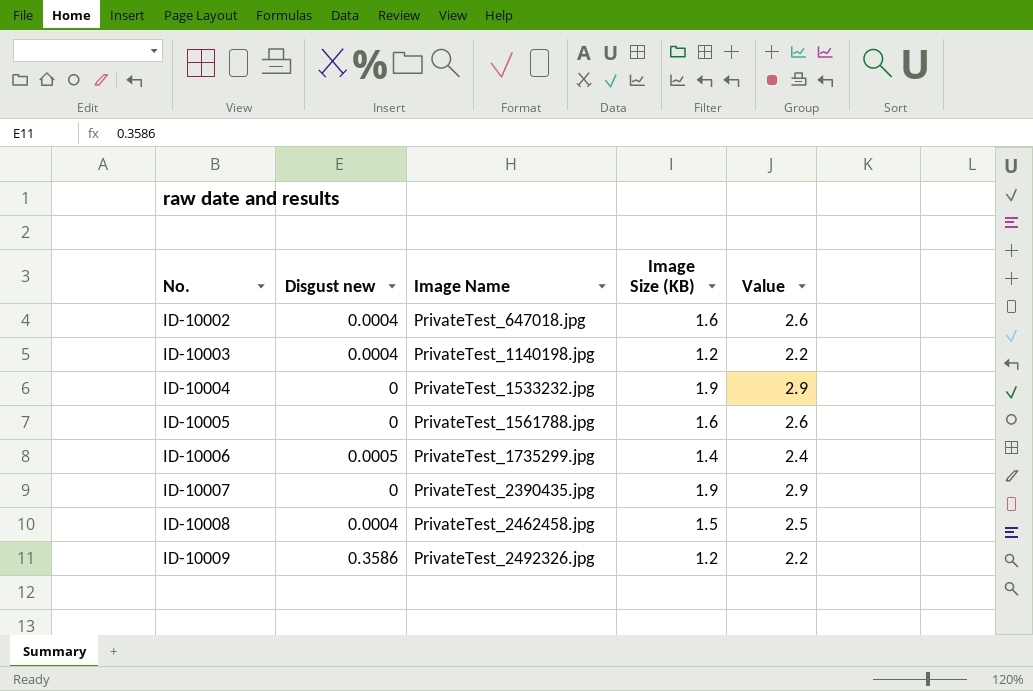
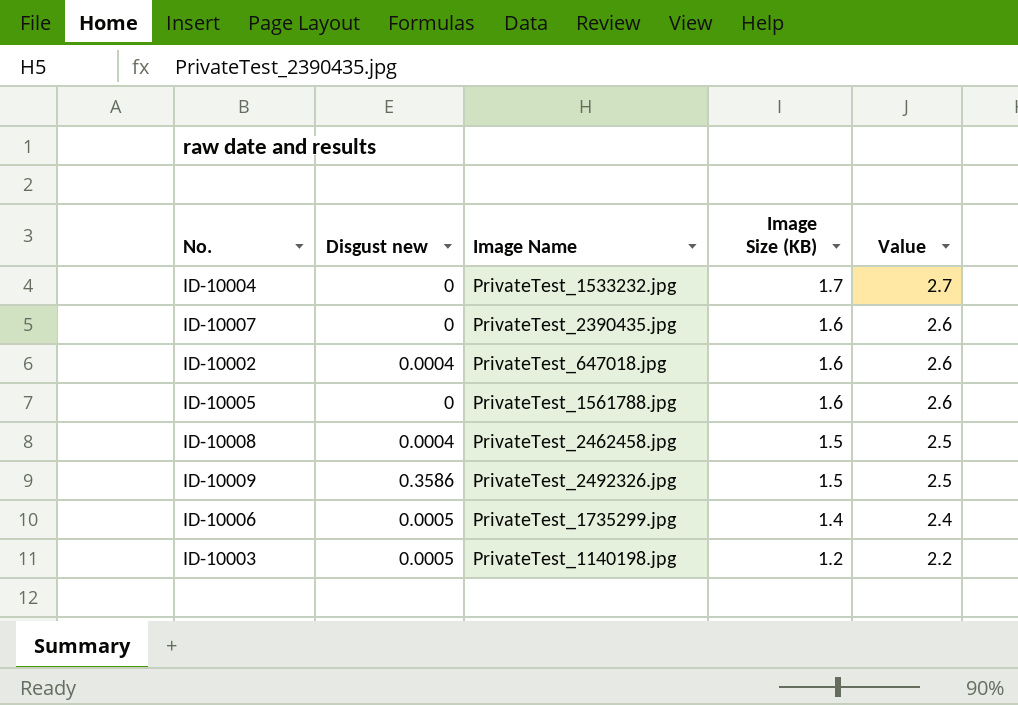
row order: No. ascending -> Image Size (KB) descending
ID-10004 | Image Size (KB): 1.9 -> 1.7
ID-10004 | Value: 2.9 -> 2.7
ID-10007 | Image Size (KB): 1.9 -> 1.6
ID-10007 | Value: 2.9 -> 2.6
ID-10009 | Image Size (KB): 1.2 -> 1.5
ID-10009 | Value: 2.2 -> 2.5
ID-10003 | Disgust new: 0.0004 -> 0.0005

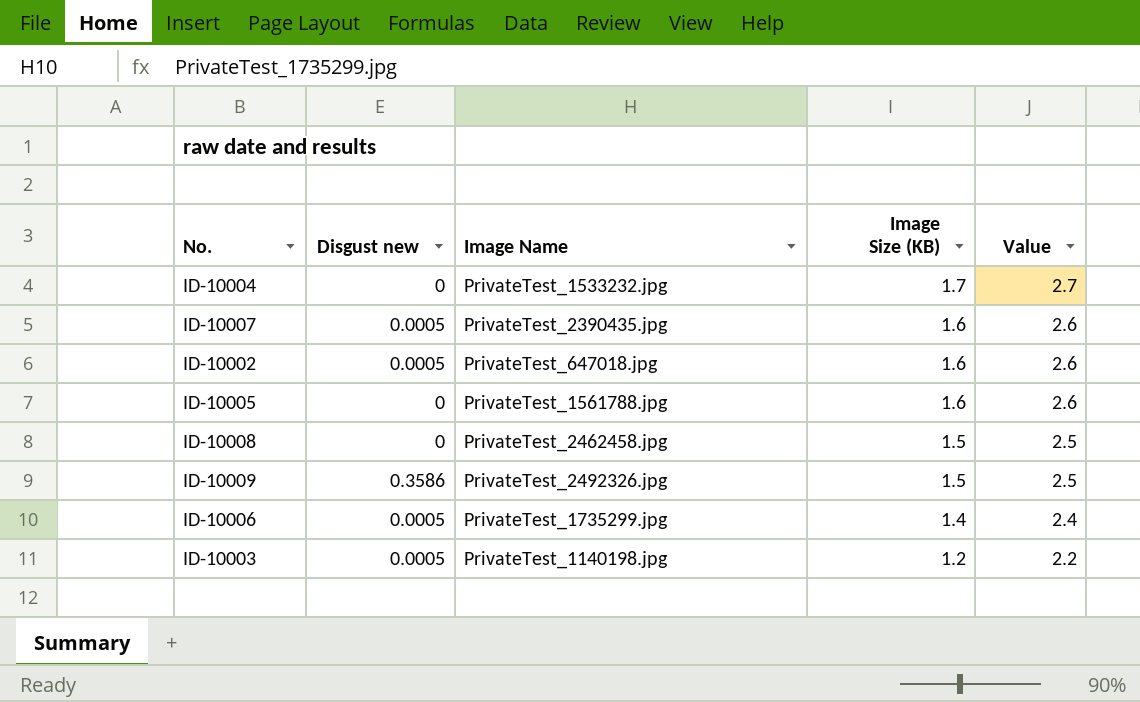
ID-10007 | Disgust new: 0 -> 0.0005
ID-10002 | Disgust new: 0.0004 -> 0.0005
ID-10008 | Disgust new: 0.0004 -> 0

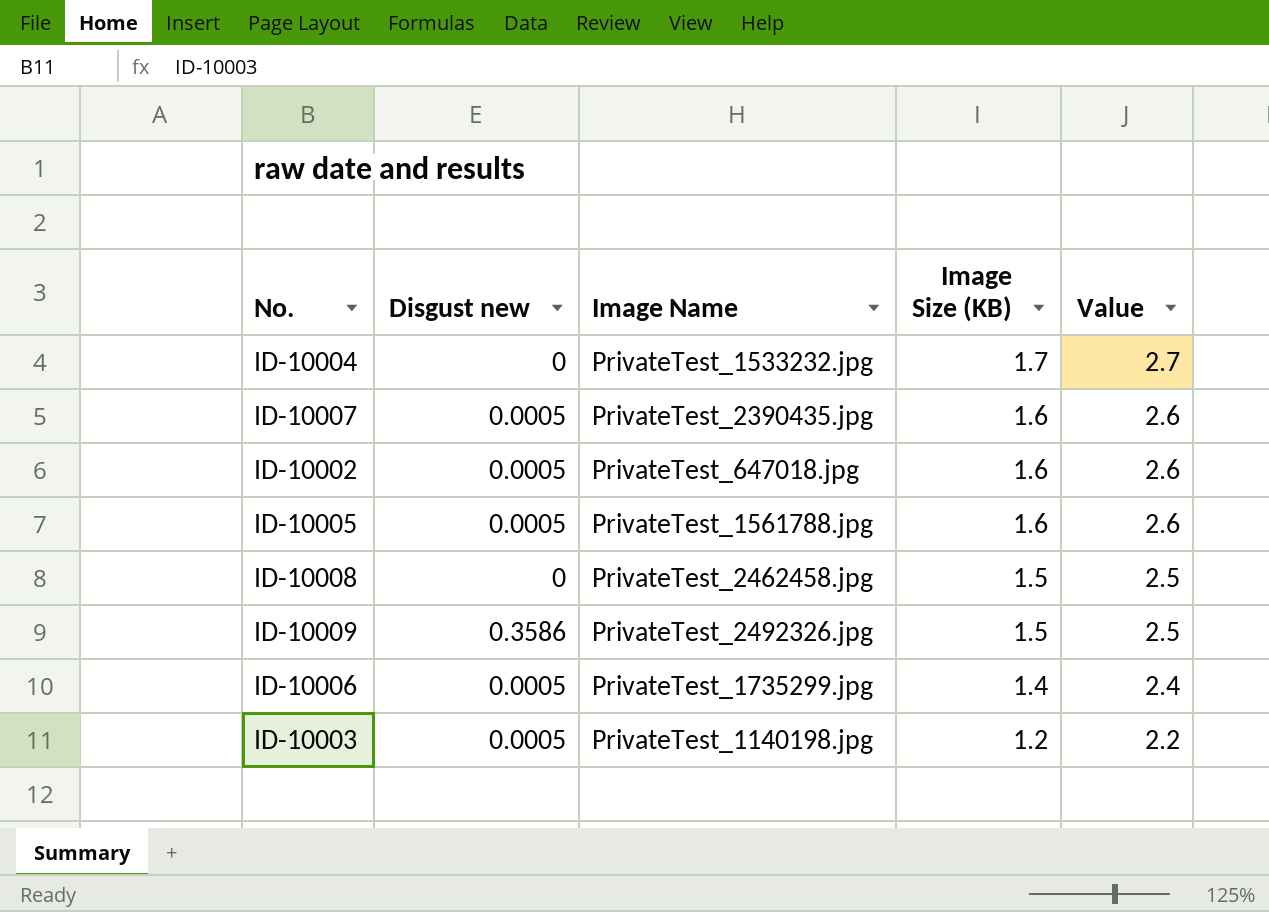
ID-10005 | Disgust new: 0 -> 0.0005

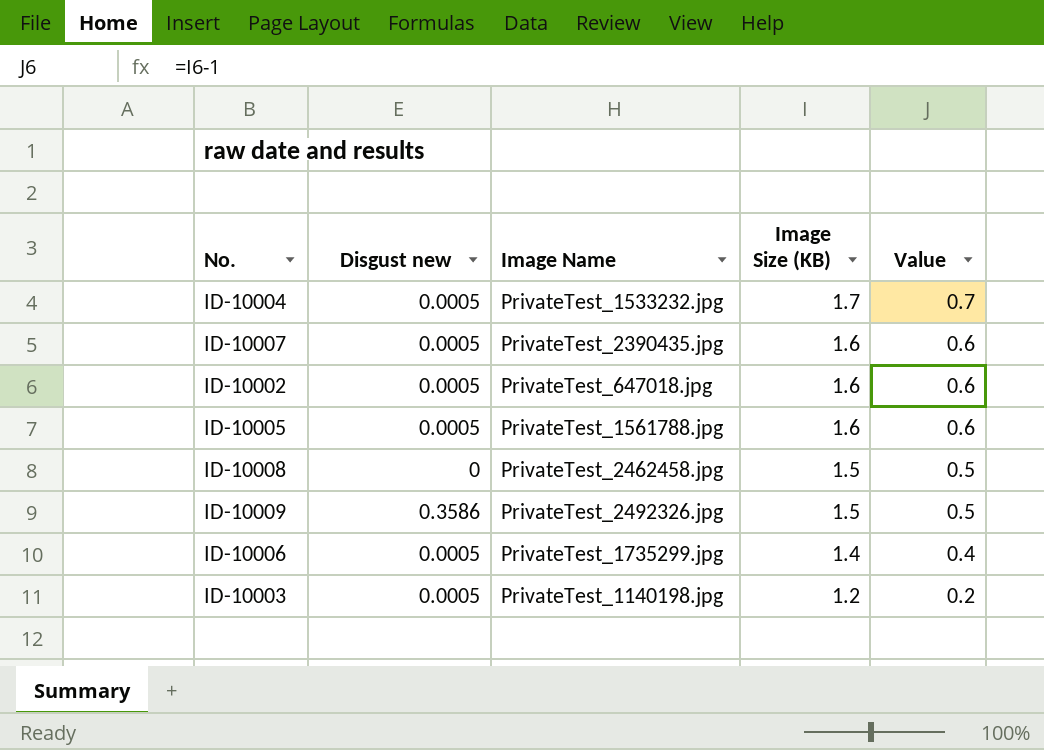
column Value | formula: [Image Size (KB)] + 1 -> [Image Size (KB)] - 1
ID-10004 | Disgust new: 0 -> 0.0005

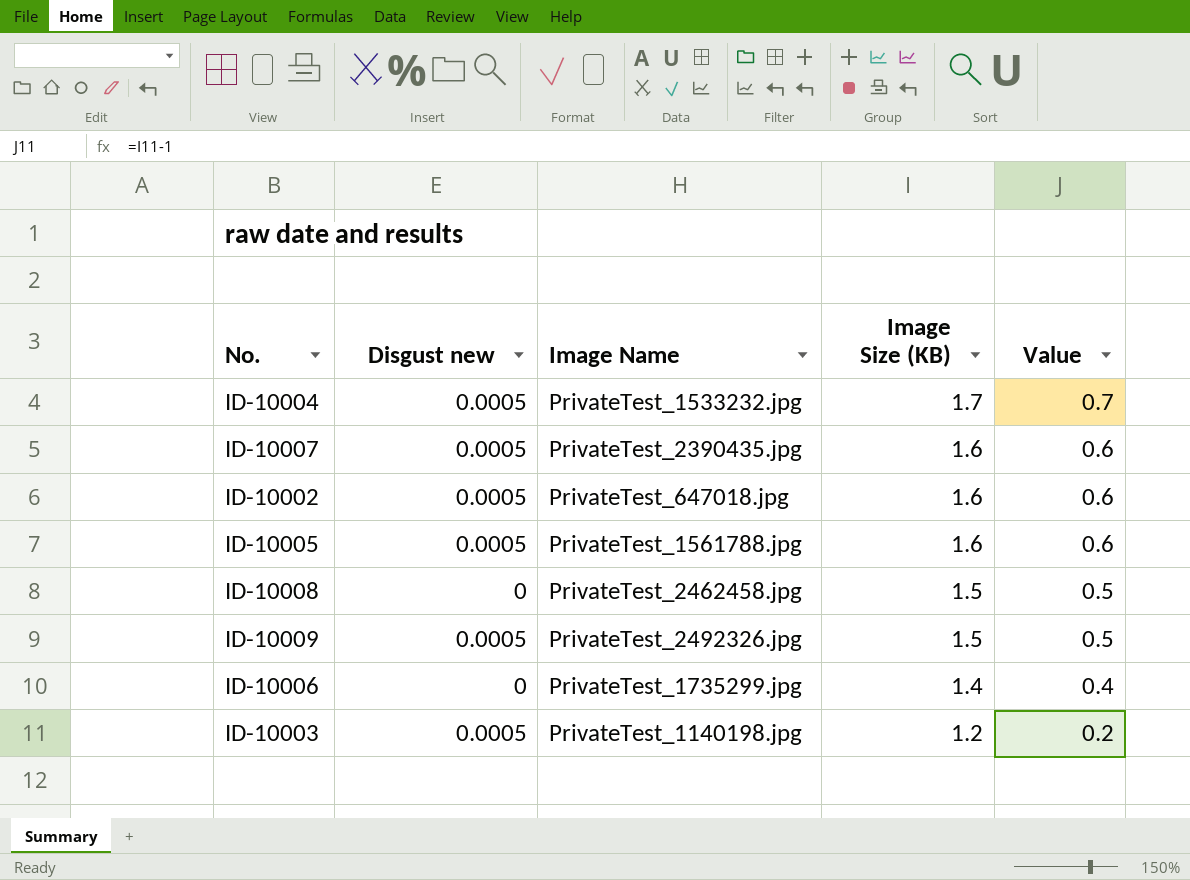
ID-10009 | Disgust new: 0.3586 -> 0.0005
ID-10006 | Disgust new: 0.0005 -> 0

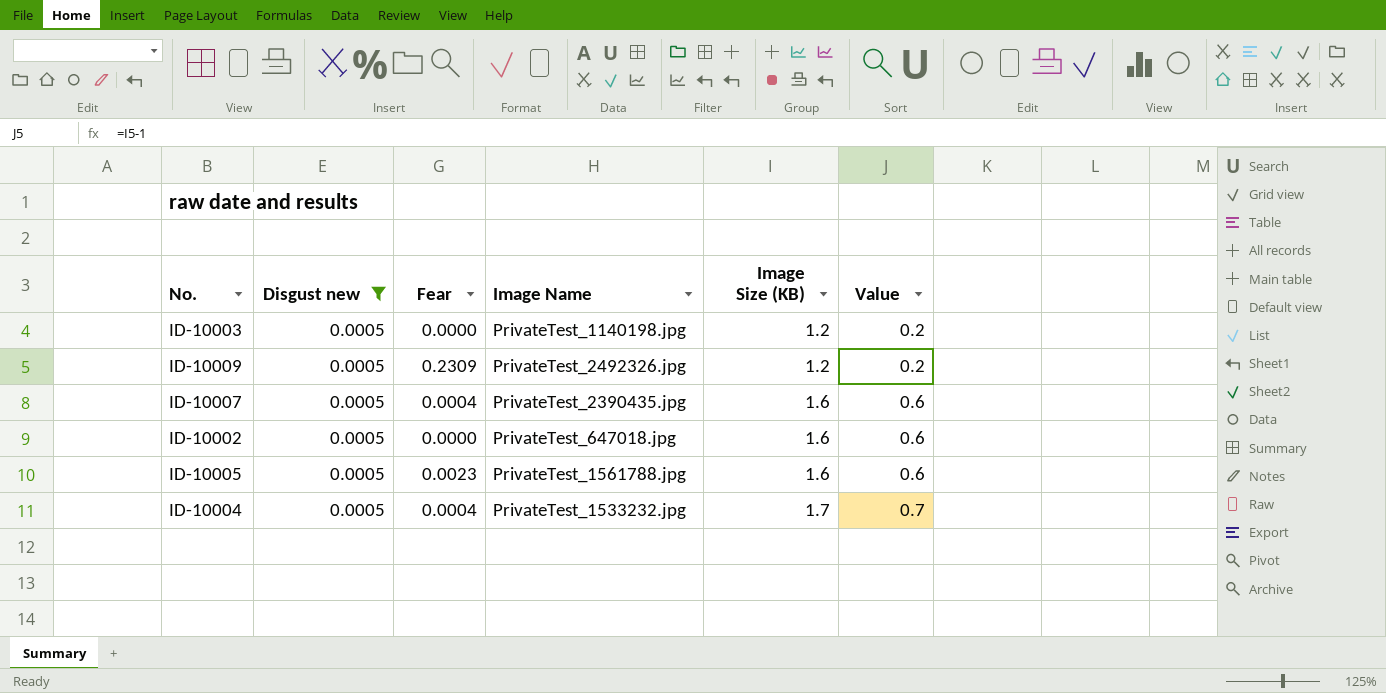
filter: none -> Disgust new = 0.0005
row order: Image Size (KB) descending -> Image Size (KB) ascending
column Fear | position: none -> 3
ID-10009 | Image Size (KB): 1.5 -> 1.2
ID-10009 | Value: 0.5 -> 0.2

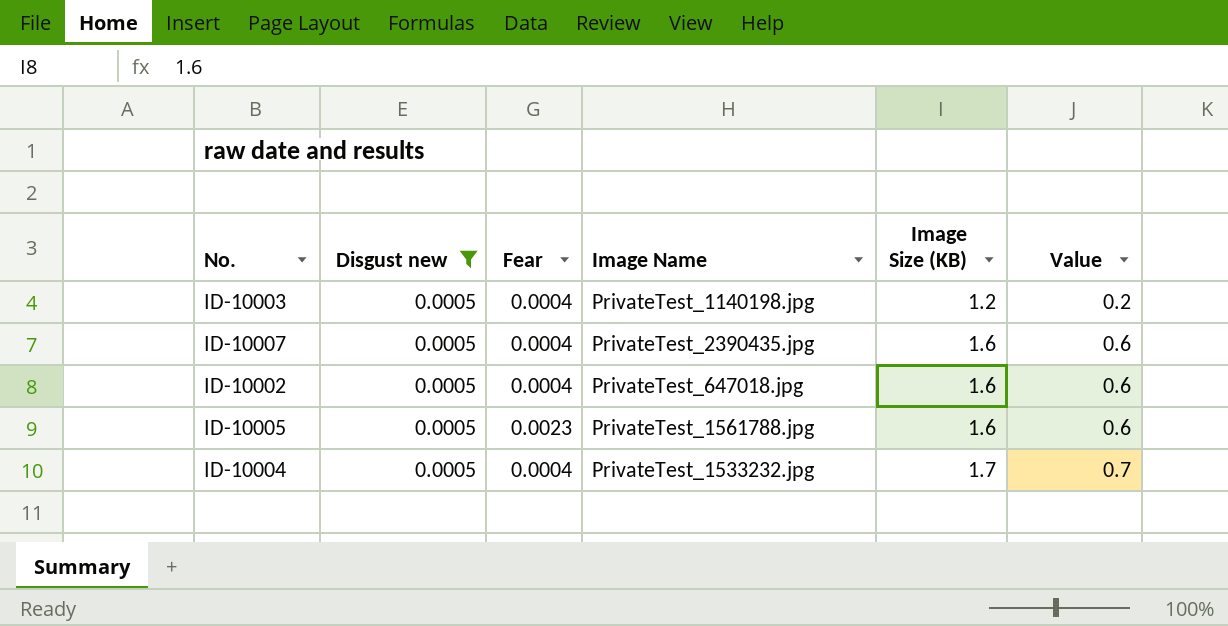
row ID-10009: 0.0005 | 0.2309 | PrivateTest_2492326.jpg | 1.2 | 0.2 -> none
ID-10003 | Fear: 0.0000 -> 0.0004
ID-10002 | Fear: 0.0000 -> 0.0004

